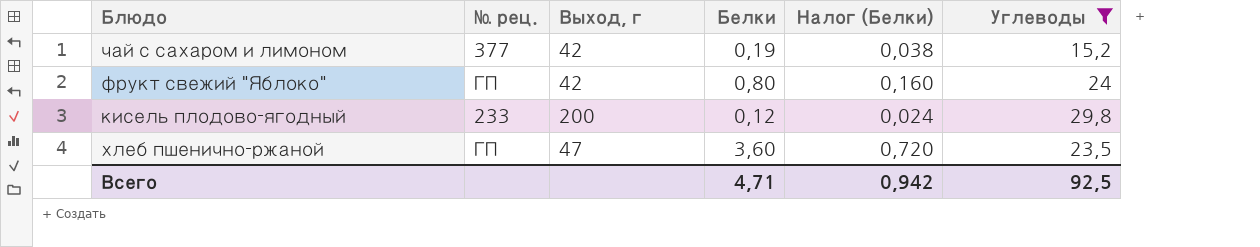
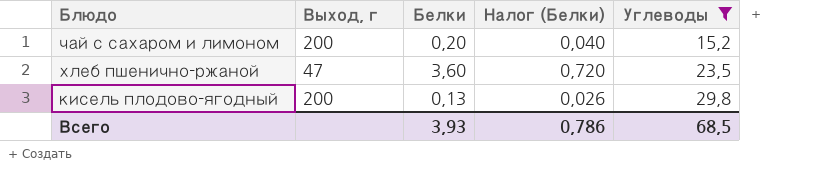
row order: none -> Блюдо descending
column № рец. | position: 2 -> none
row фрукт свежий "Яблоко": ГП | 42 | 0,80 | 0,160 | 24 -> none
чай с сахаром и лимоном | Выход, г: 42 -> 200
чай с сахаром и лимоном | Белки: 0,19 -> 0,20
чай с сахаром и лимоном | Налог (Белки): 0,038 -> 0,040
кисель плодово-ягодный | Белки: 0,12 -> 0,13
кисель плодово-ягодный | Налог (Белки): 0,024 -> 0,026
Всего | Белки: 4,71 -> 3,93
Всего | Налог (Белки): 0,942 -> 0,786
Всего | Углеводы: 92,5 -> 68,5

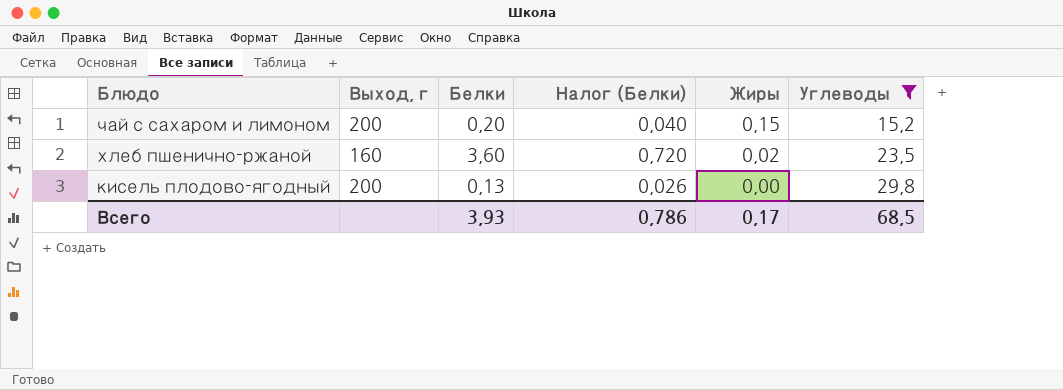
column Жиры | position: none -> 5
хлеб пшенично-ржаной | Выход, г: 47 -> 160

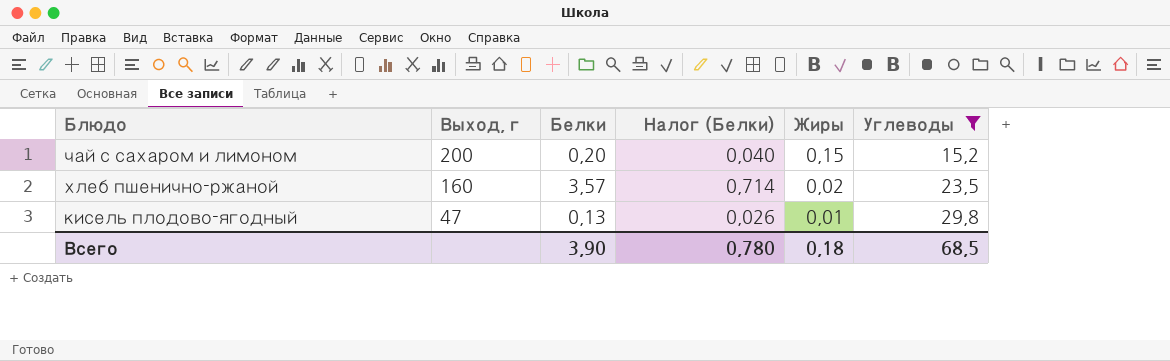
хлеб пшенично-ржаной | Белки: 3,60 -> 3,57
хлеб пшенично-ржаной | Налог (Белки): 0,720 -> 0,714
кисель плодово-ягодный | Выход, г: 200 -> 47
кисель плодово-ягодный | Жиры: 0,00 -> 0,01
Всего | Белки: 3,93 -> 3,90
Всего | Налог (Белки): 0,786 -> 0,780
Всего | Жиры: 0,17 -> 0,18

